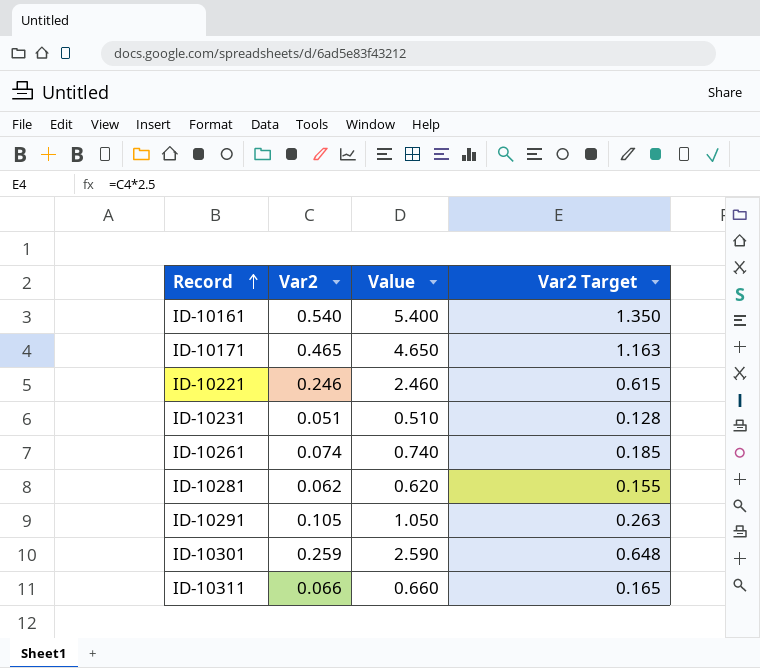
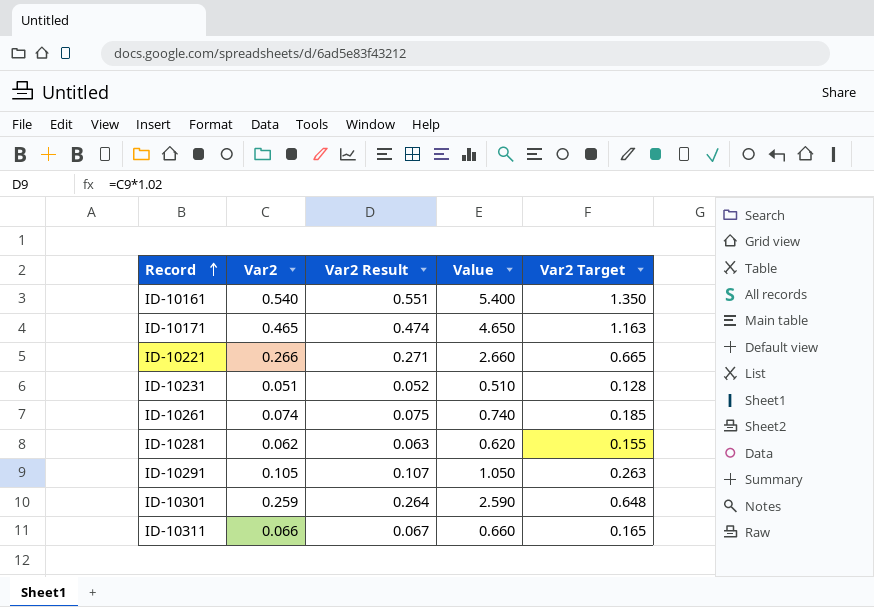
column Var2 Result | formula: none -> [Var2] * 1.02
ID-10221 | Var2: 0.246 -> 0.266
ID-10221 | Value: 2.460 -> 2.660
ID-10221 | Var2 Target: 0.615 -> 0.665

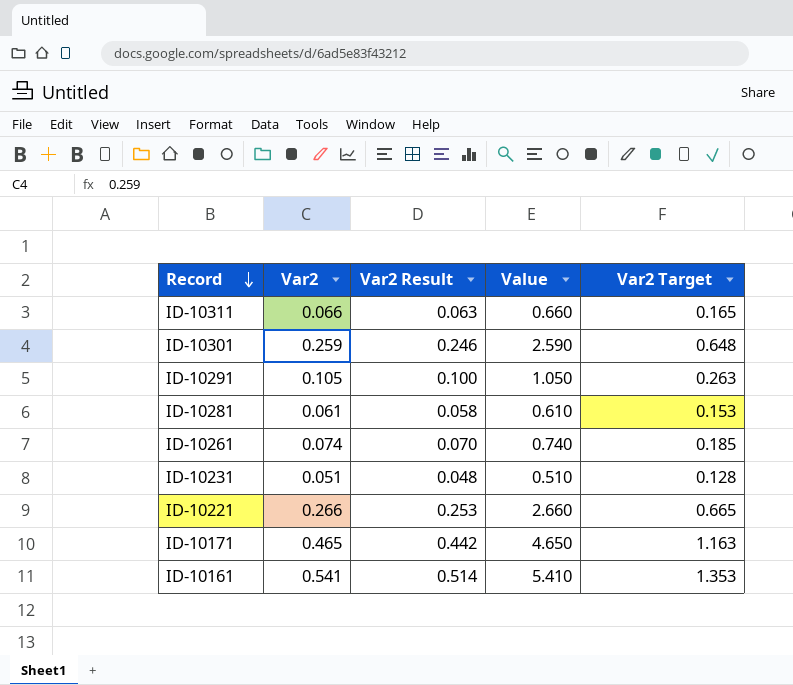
row order: Record ascending -> Record descending
column Var2 Result | formula: [Var2] * 1.02 -> [Var2] * 0.95
ID-10281 | Var2: 0.062 -> 0.061
ID-10281 | Value: 0.620 -> 0.610
ID-10281 | Var2 Target: 0.155 -> 0.153
ID-10161 | Var2: 0.540 -> 0.541
ID-10161 | Value: 5.400 -> 5.410
ID-10161 | Var2 Target: 1.350 -> 1.353

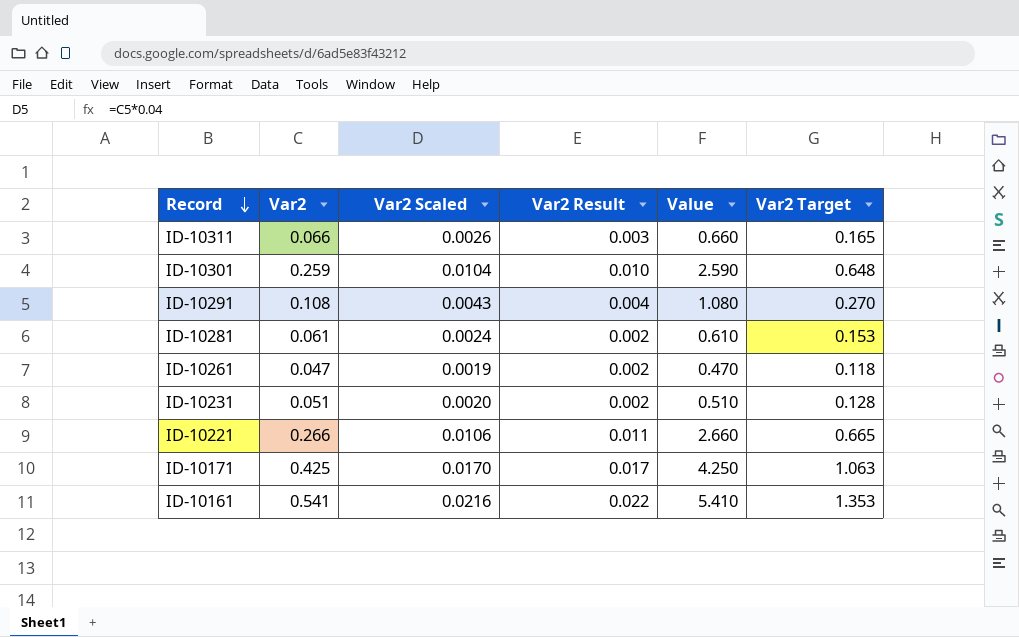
column Var2 Scaled | formula: none -> [Var2] * 0.04
column Var2 Result | formula: [Var2] * 0.95 -> [Var2] * 0.04
ID-10291 | Var2: 0.105 -> 0.108
ID-10291 | Value: 1.050 -> 1.080
ID-10291 | Var2 Target: 0.263 -> 0.270
ID-10261 | Var2: 0.074 -> 0.047
ID-10261 | Value: 0.740 -> 0.470
ID-10261 | Var2 Target: 0.185 -> 0.118
ID-10171 | Var2: 0.465 -> 0.425
ID-10171 | Value: 4.650 -> 4.250
ID-10171 | Var2 Target: 1.163 -> 1.063

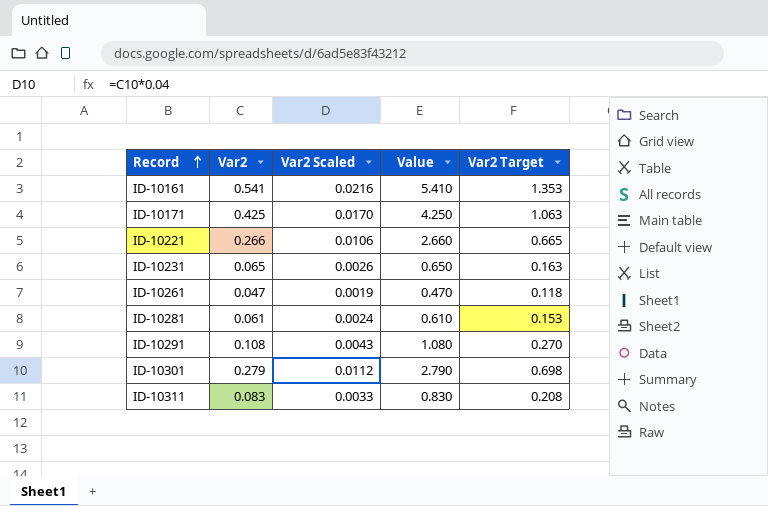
row order: Record descending -> Record ascending
column Var2 Result | formula: [Var2] * 0.04 -> none
ID-10231 | Var2: 0.051 -> 0.065
ID-10231 | Var2 Scaled: 0.0020 -> 0.0026
ID-10231 | Value: 0.510 -> 0.650
ID-10231 | Var2 Target: 0.128 -> 0.163
ID-10301 | Var2: 0.259 -> 0.279
ID-10301 | Var2 Scaled: 0.0104 -> 0.0112
ID-10301 | Value: 2.590 -> 2.790
ID-10301 | Var2 Target: 0.648 -> 0.698
ID-10311 | Var2: 0.066 -> 0.083
ID-10311 | Var2 Scaled: 0.0026 -> 0.0033
ID-10311 | Value: 0.660 -> 0.830
ID-10311 | Var2 Target: 0.165 -> 0.208

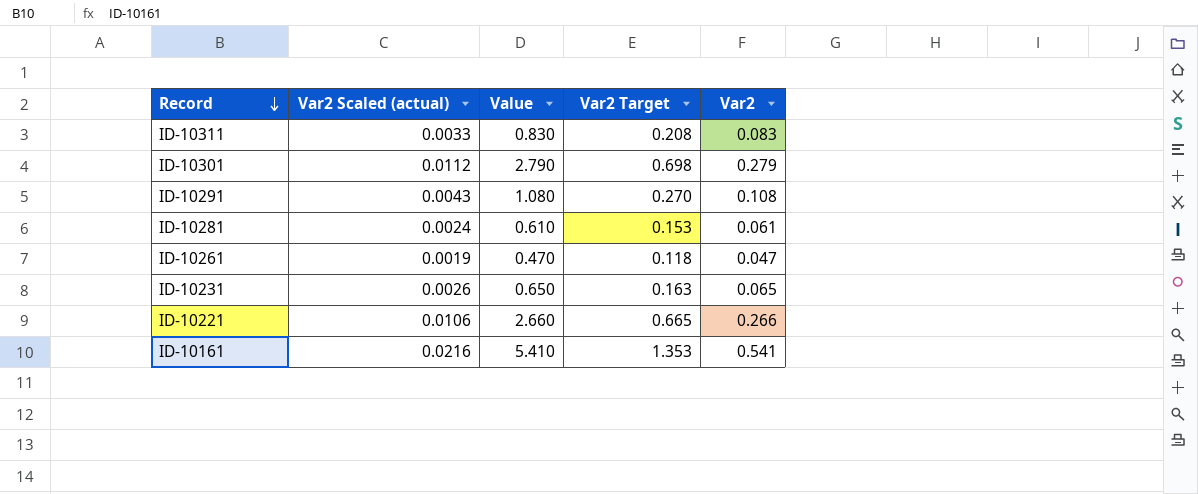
row order: Record ascending -> Record descending
column name: Var2 Scaled -> Var2 Scaled (actual)
column Var2 | position: 2 -> 5
row ID-10171: 0.425 | 0.0170 | 4.250 | 1.063 -> none

